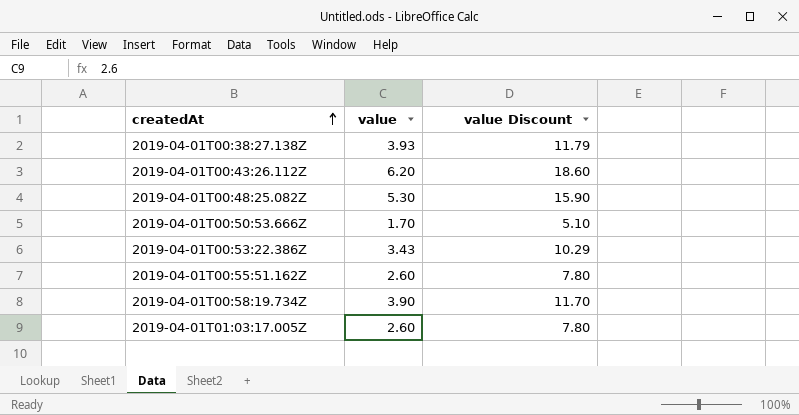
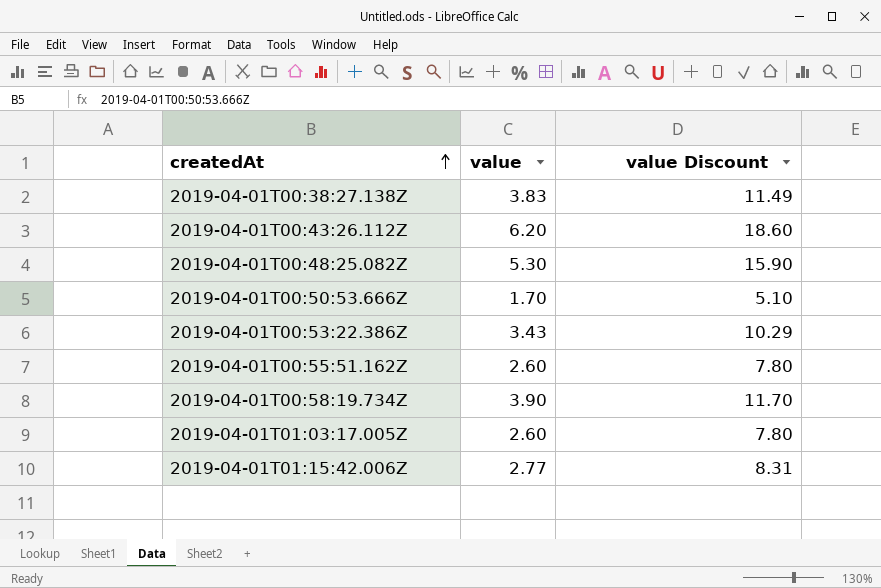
2019-04-01T00:38:27.138Z | value: 3.93 -> 3.83
2019-04-01T00:38:27.138Z | value Discount: 11.79 -> 11.49
row 2019-04-01T01:15:42.006Z: none -> 2.77 | 8.31

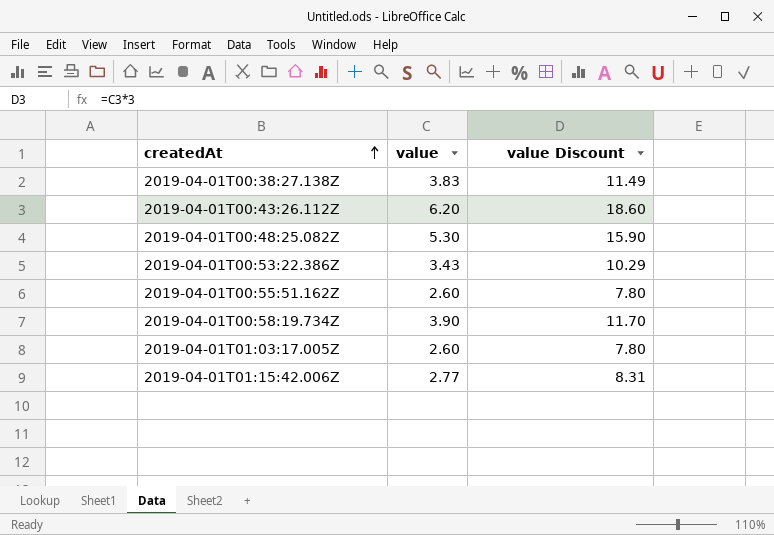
row 2019-04-01T00:50:53.666Z: 1.70 | 5.10 -> none

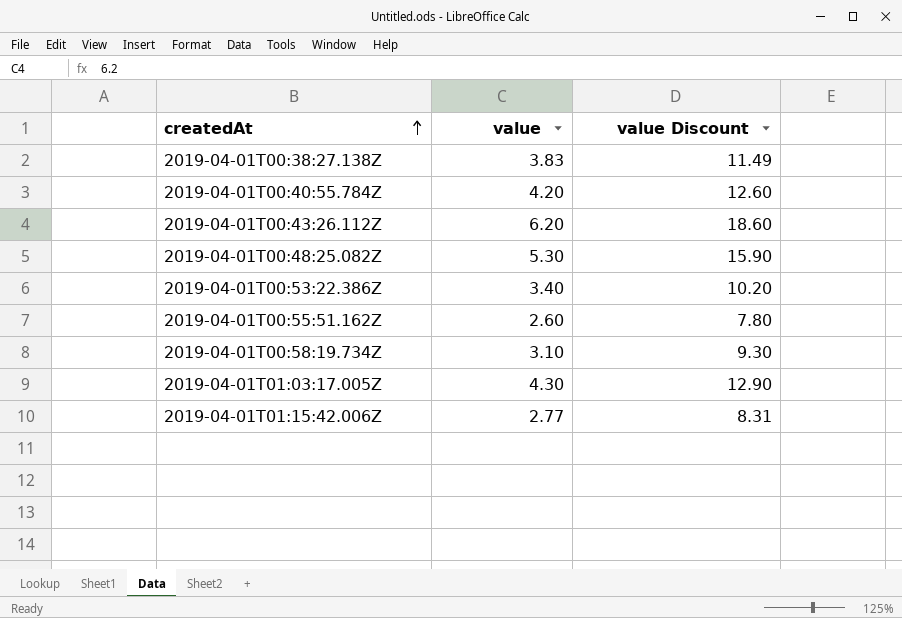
row 2019-04-01T00:40:55.784Z: none -> 4.20 | 12.60
2019-04-01T00:53:22.386Z | value: 3.43 -> 3.40
2019-04-01T00:53:22.386Z | value Discount: 10.29 -> 10.20
2019-04-01T00:58:19.734Z | value: 3.90 -> 3.10
2019-04-01T00:58:19.734Z | value Discount: 11.70 -> 9.30
2019-04-01T01:03:17.005Z | value: 2.60 -> 4.30
2019-04-01T01:03:17.005Z | value Discount: 7.80 -> 12.90

